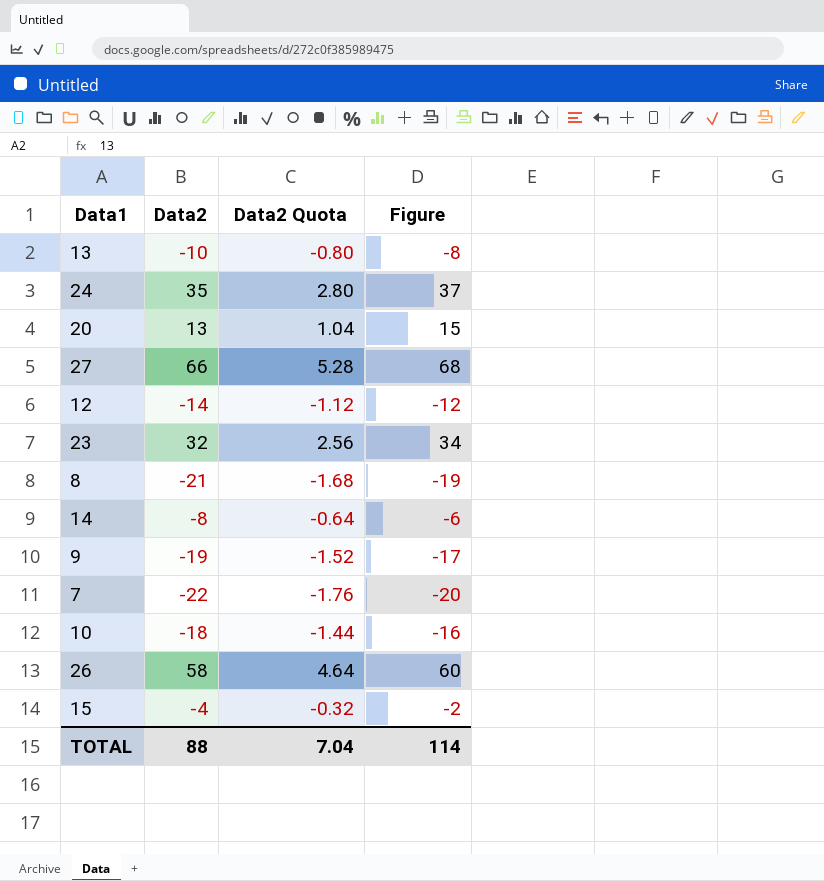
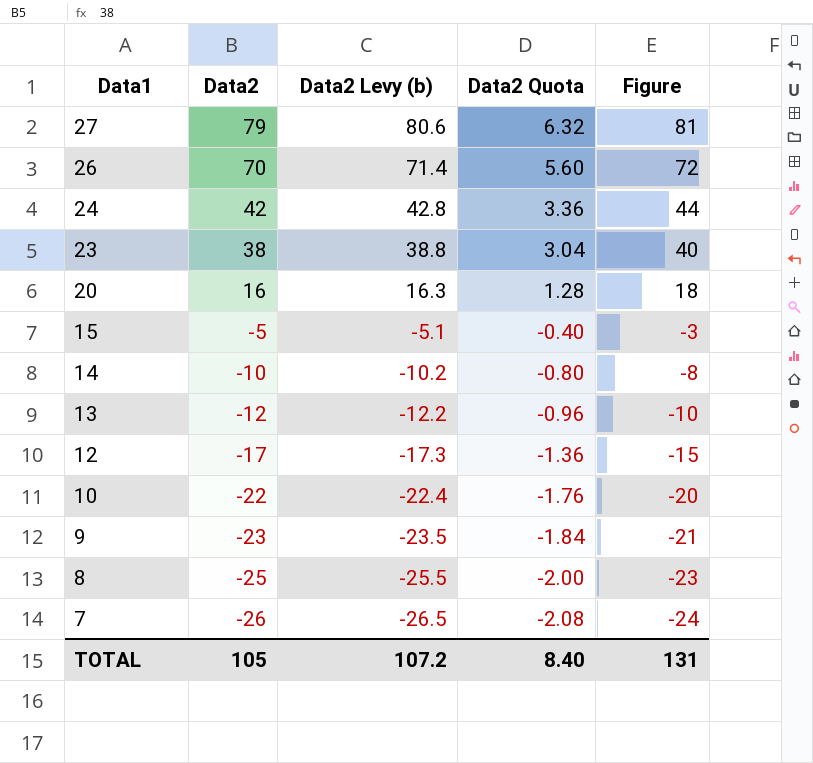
row order: none -> Data1 descending
column Data2 Levy (b) | formula: none -> [Data2] * 1.02
27 | Data2: 66 -> 79
27 | Data2 Quota: 5.28 -> 6.32
27 | Figure: 68 -> 81
26 | Data2: 58 -> 70
26 | Data2 Quota: 4.64 -> 5.60
26 | Figure: 60 -> 72
24 | Data2: 35 -> 42
24 | Data2 Quota: 2.80 -> 3.36
24 | Figure: 37 -> 44
23 | Data2: 32 -> 38
23 | Data2 Quota: 2.56 -> 3.04
23 | Figure: 34 -> 40
20 | Data2: 13 -> 16
20 | Data2 Quota: 1.04 -> 1.28
20 | Figure: 15 -> 18
15 | Data2: -4 -> -5
15 | Data2 Quota: -0.32 -> -0.40
15 | Figure: -2 -> -3
14 | Data2: -8 -> -10
14 | Data2 Quota: -0.64 -> -0.80
14 | Figure: -6 -> -8
13 | Data2: -10 -> -12
13 | Data2 Quota: -0.80 -> -0.96
13 | Figure: -8 -> -10
12 | Data2: -14 -> -17
12 | Data2 Quota: -1.12 -> -1.36
12 | Figure: -12 -> -15
10 | Data2: -18 -> -22
10 | Data2 Quota: -1.44 -> -1.76
10 | Figure: -16 -> -20
9 | Data2: -19 -> -23
9 | Data2 Quota: -1.52 -> -1.84
9 | Figure: -17 -> -21
8 | Data2: -21 -> -25
8 | Data2 Quota: -1.68 -> -2.00
8 | Figure: -19 -> -23
7 | Data2: -22 -> -26
7 | Data2 Quota: -1.76 -> -2.08
7 | Figure: -20 -> -24
TOTAL | Data2: 88 -> 105
TOTAL | Data2 Quota: 7.04 -> 8.40
TOTAL | Figure: 114 -> 131

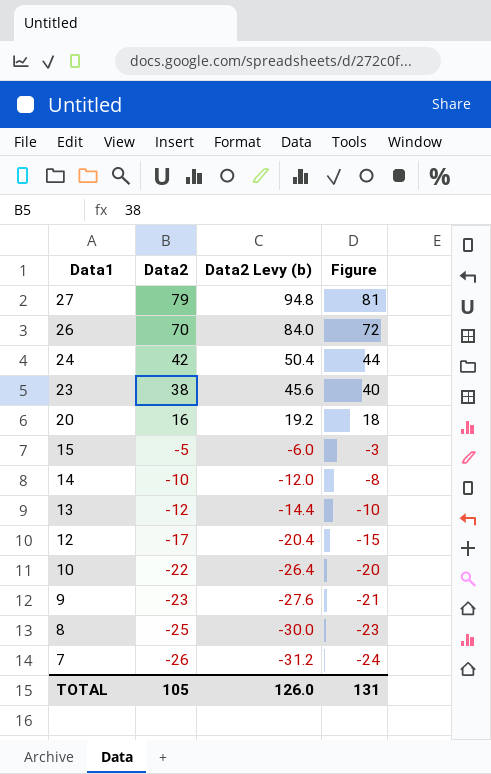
column Data2 Quota | formula: [Data2] * 0.08 -> none
column Data2 Levy (b) | formula: [Data2] * 1.02 -> [Data2] * 1.2
TOTAL | Data2 Levy (b): 107.2 -> 126.0

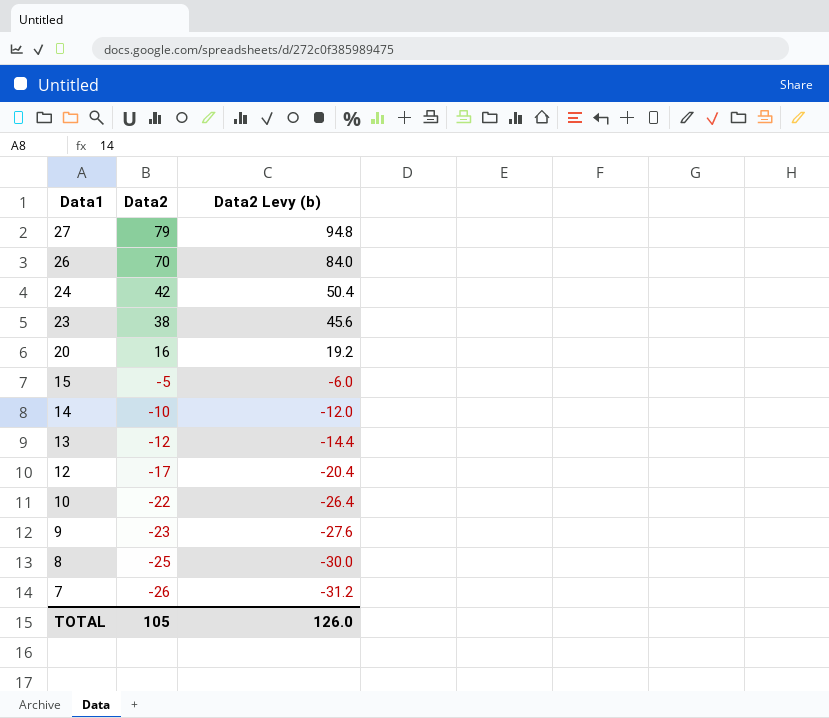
column Figure | formula: [Data2] + 2 -> none

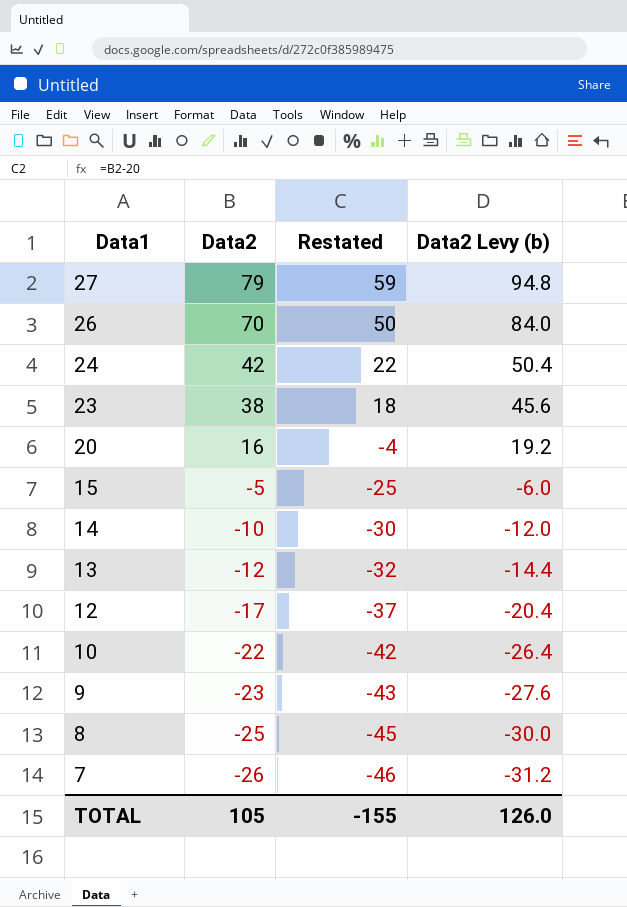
column Restated | formula: none -> [Data2] - 20

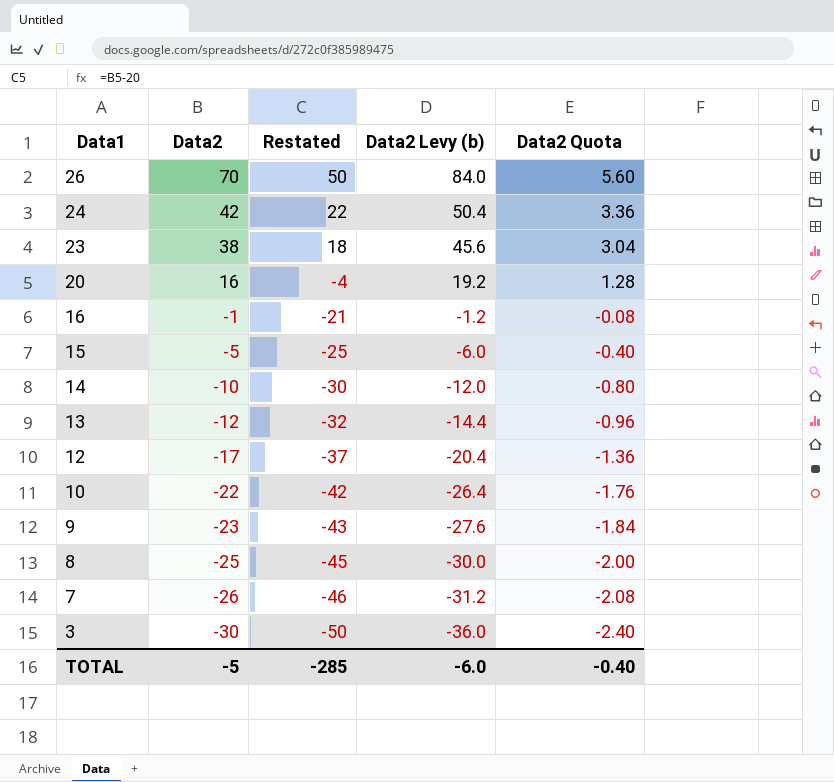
column Data2 Quota | formula: none -> [Data2] * 0.08
row 27: 79 | 59 | 94.8 -> none
row 16: none -> -1 | -21 | -1.2 | -0.08
row 3: none -> -30 | -50 | -36.0 | -2.40
TOTAL | Data2: 105 -> -5
TOTAL | Restated: -155 -> -285
TOTAL | Data2 Levy (b): 126.0 -> -6.0

